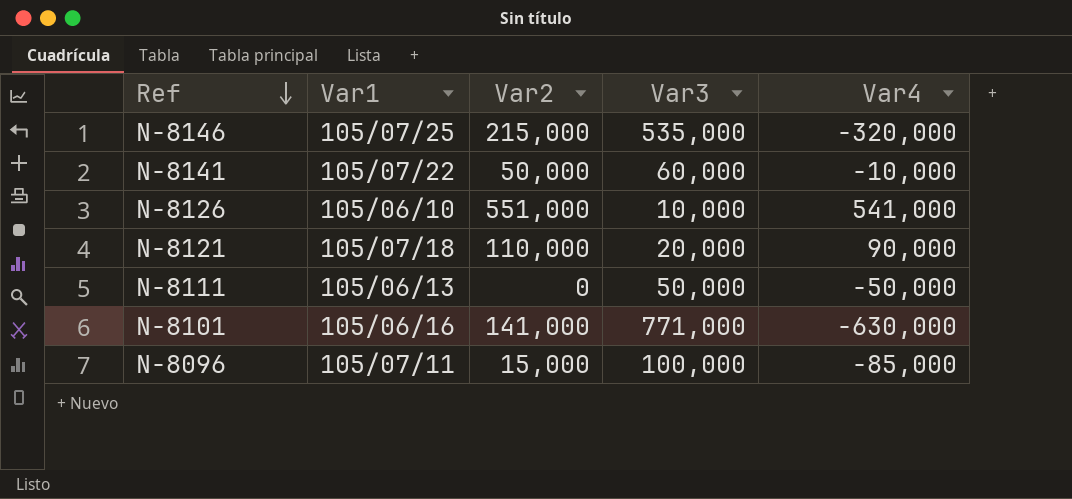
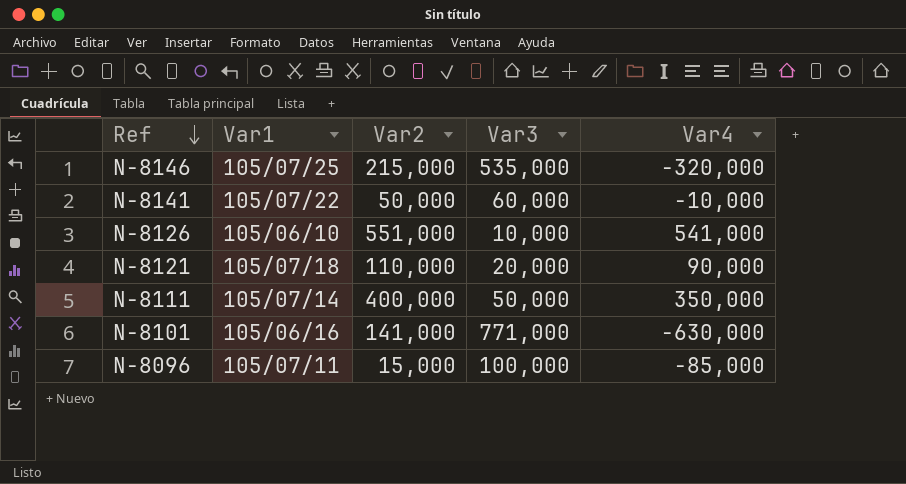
N-8111 | Var1: 105/06/13 -> 105/07/14
N-8111 | Var2: 0 -> 400,000
N-8111 | Var4: -50,000 -> 350,000

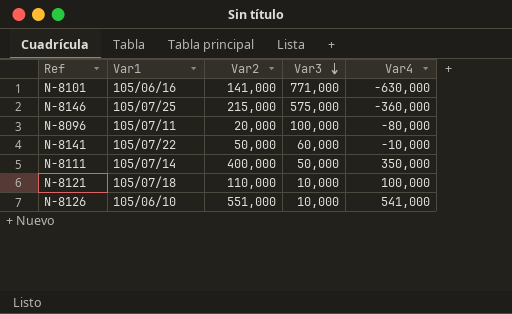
row order: Ref descending -> Var3 descending
N-8146 | Var3: 535,000 -> 575,000
N-8146 | Var4: -320,000 -> -360,000
N-8096 | Var2: 15,000 -> 20,000
N-8096 | Var4: -85,000 -> -80,000
N-8121 | Var3: 20,000 -> 10,000
N-8121 | Var4: 90,000 -> 100,000

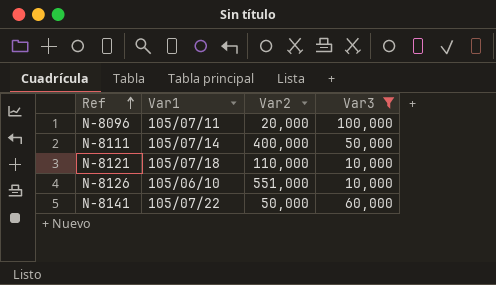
filter: none -> Var3 <= 100,000
row order: Var3 descending -> Ref ascending
column Var4 | formula: [Var2] - [Var3] -> none

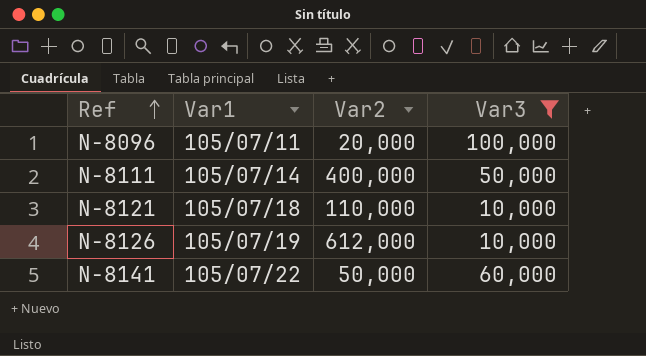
N-8126 | Var1: 105/06/10 -> 105/07/19
N-8126 | Var2: 551,000 -> 612,000

